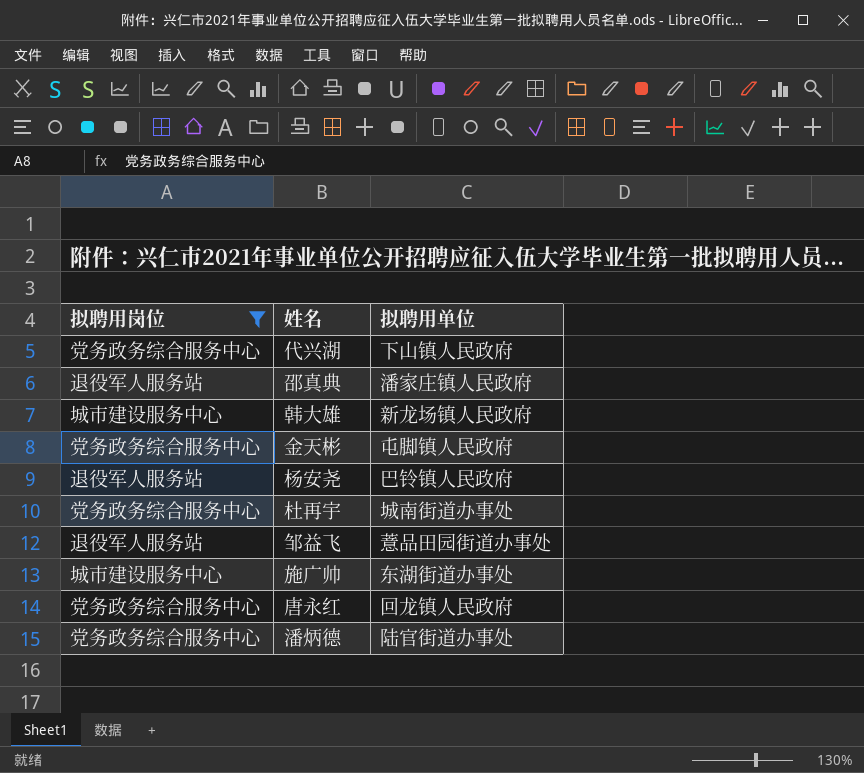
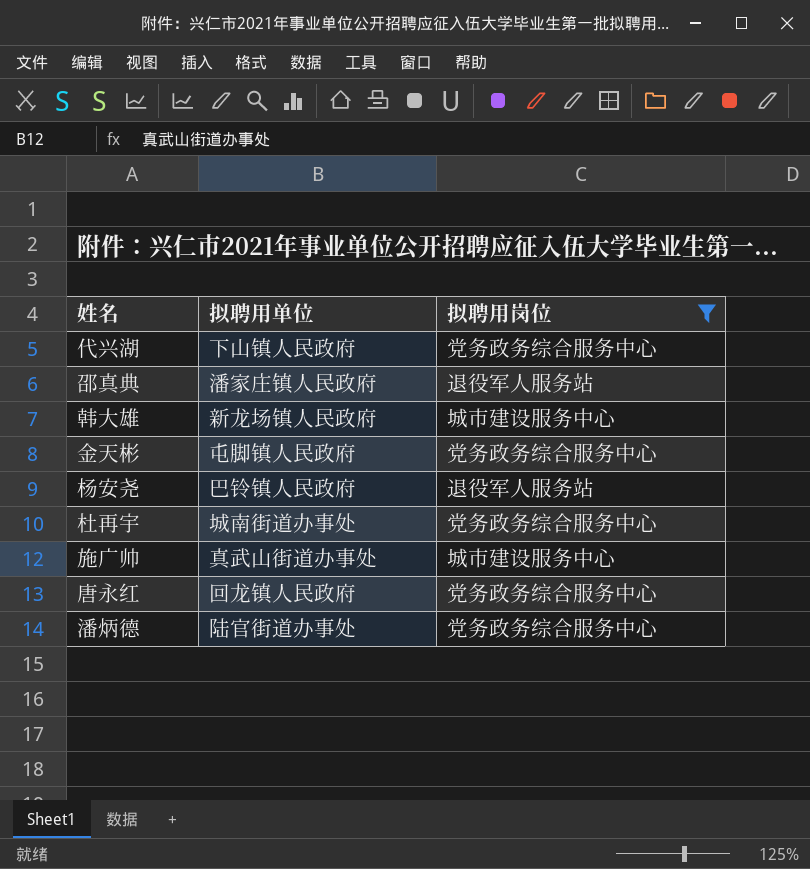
column 拟聘用岗位 | position: 1 -> 3
row 邹益飞: 退役军人服务站 | 薏品田园街道办事处 -> none
施广帅 | 拟聘用单位: 东湖街道办事处 -> 真武山街道办事处

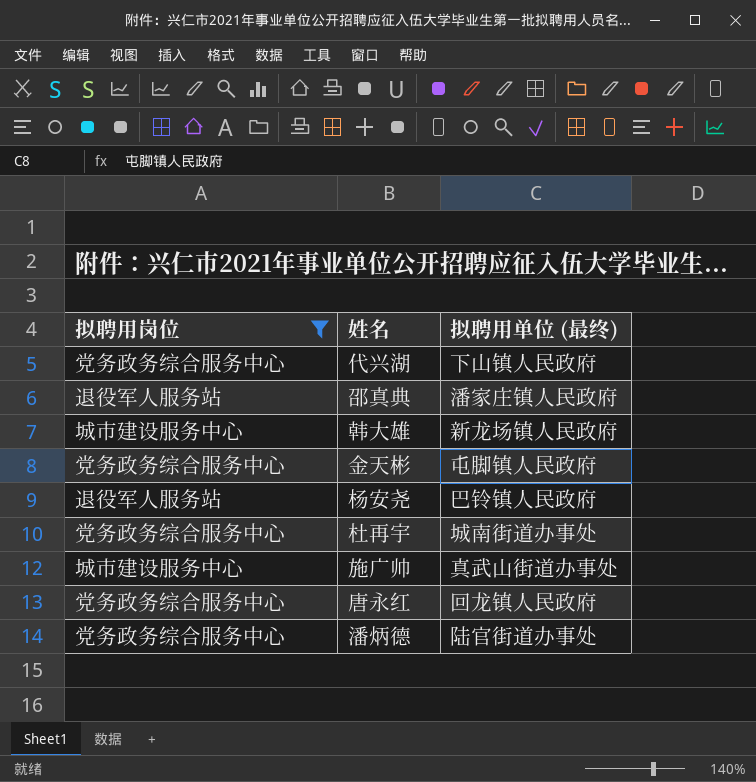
column 拟聘用岗位 | position: 3 -> 1
column name: 拟聘用单位 -> 拟聘用单位 (最终)

